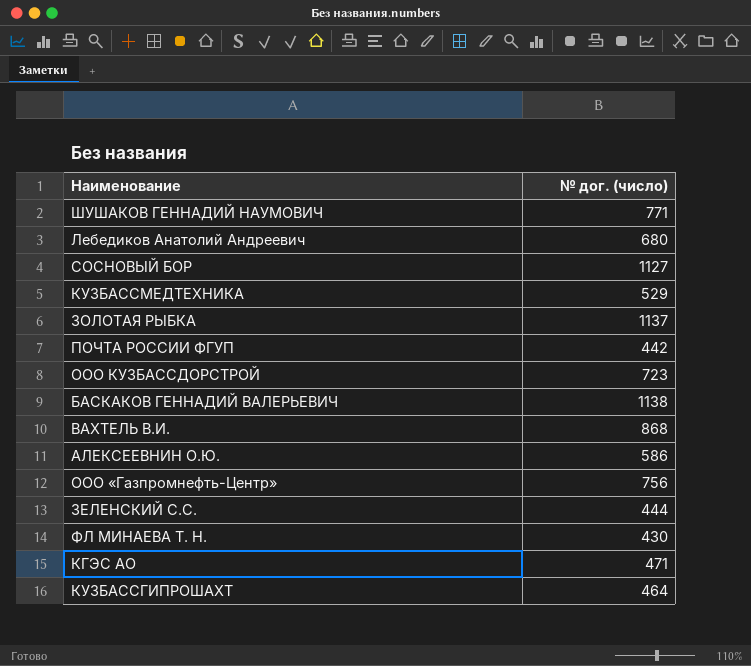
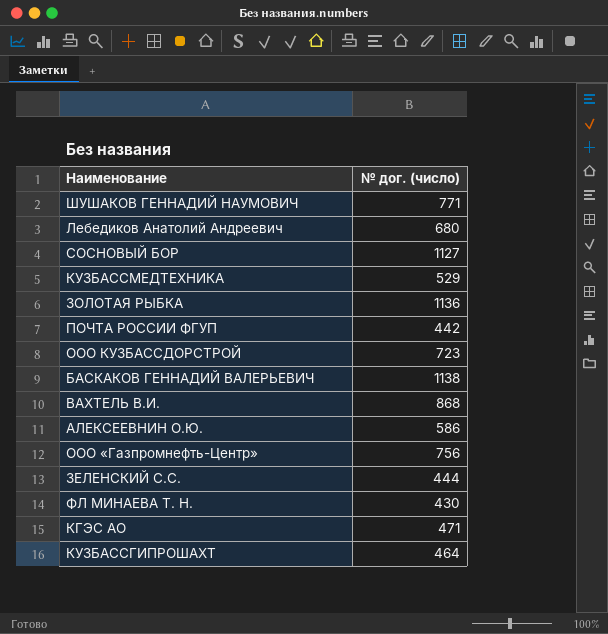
ЗОЛОТАЯ РЫБКА | № дог. (число): 1137 -> 1136

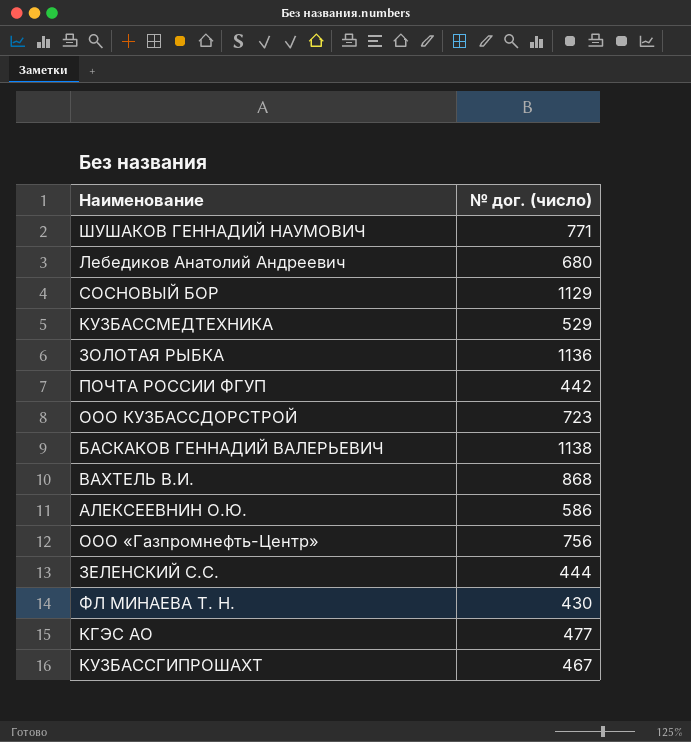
СОСНОВЫЙ БОР | № дог. (число): 1127 -> 1129
КГЭС АО | № дог. (число): 471 -> 477
КУЗБАССГИПРОШАХТ | № дог. (число): 464 -> 467

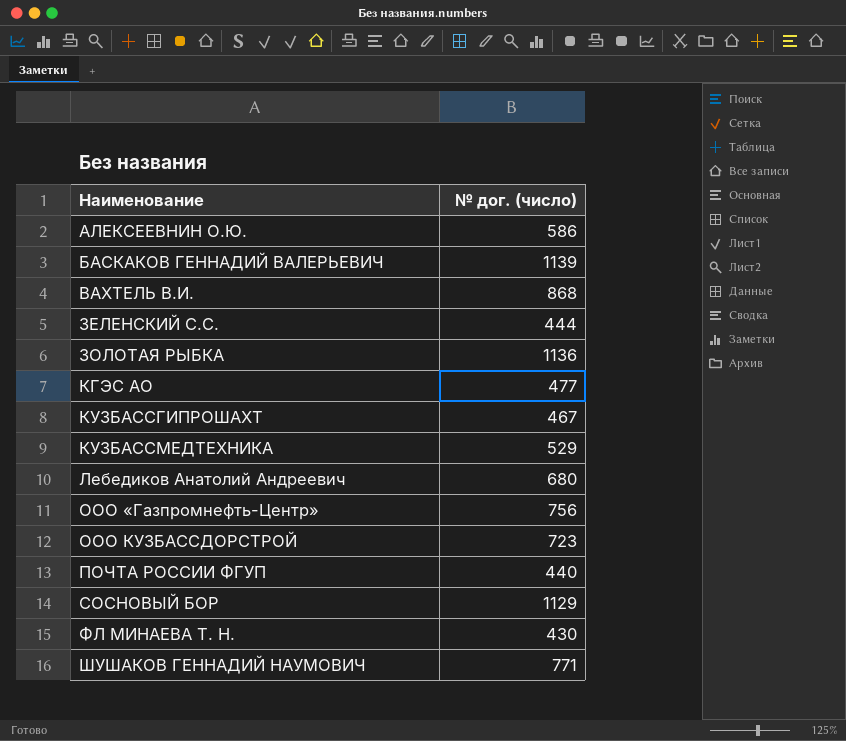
row order: none -> Наименование ascending
БАСКАКОВ ГЕННАДИЙ ВАЛЕРЬЕВИЧ | № дог. (число): 1138 -> 1139
ПОЧТА РОССИИ ФГУП | № дог. (число): 442 -> 440

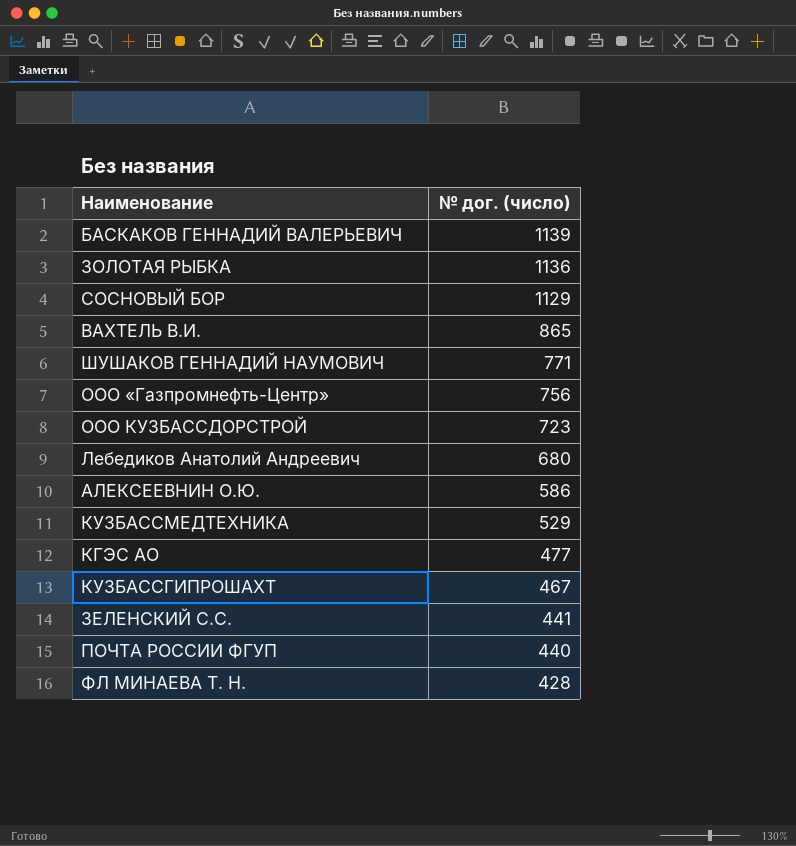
row order: Наименование ascending -> № дог. (число) descending
ВАХТЕЛЬ В.И. | № дог. (число): 868 -> 865
ЗЕЛЕНСКИЙ С.С. | № дог. (число): 444 -> 441
ФЛ МИНАЕВА Т. Н. | № дог. (число): 430 -> 428

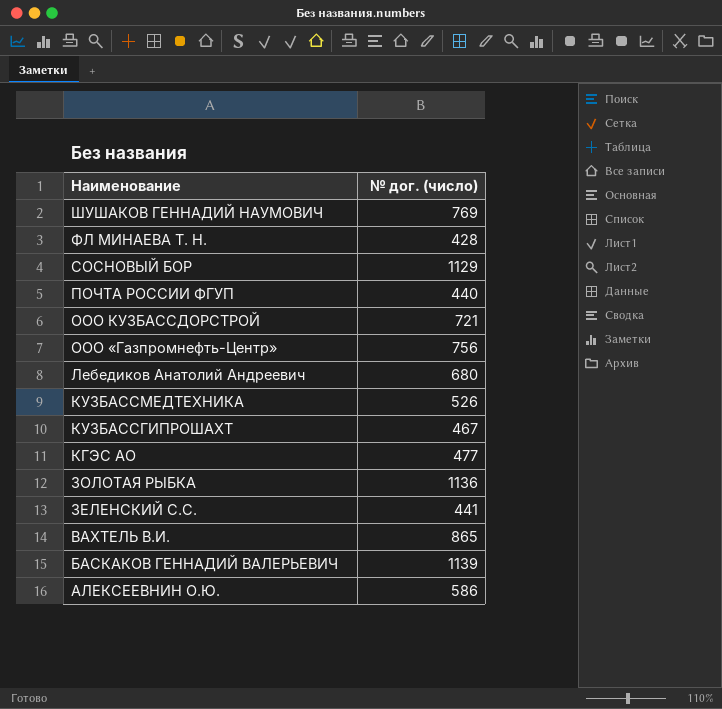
row order: № дог. (число) descending -> Наименование descending
ШУШАКОВ ГЕННАДИЙ НАУМОВИЧ | № дог. (число): 771 -> 769
ООО КУЗБАССДОРСТРОЙ | № дог. (число): 723 -> 721
КУЗБАССМЕДТЕХНИКА | № дог. (число): 529 -> 526

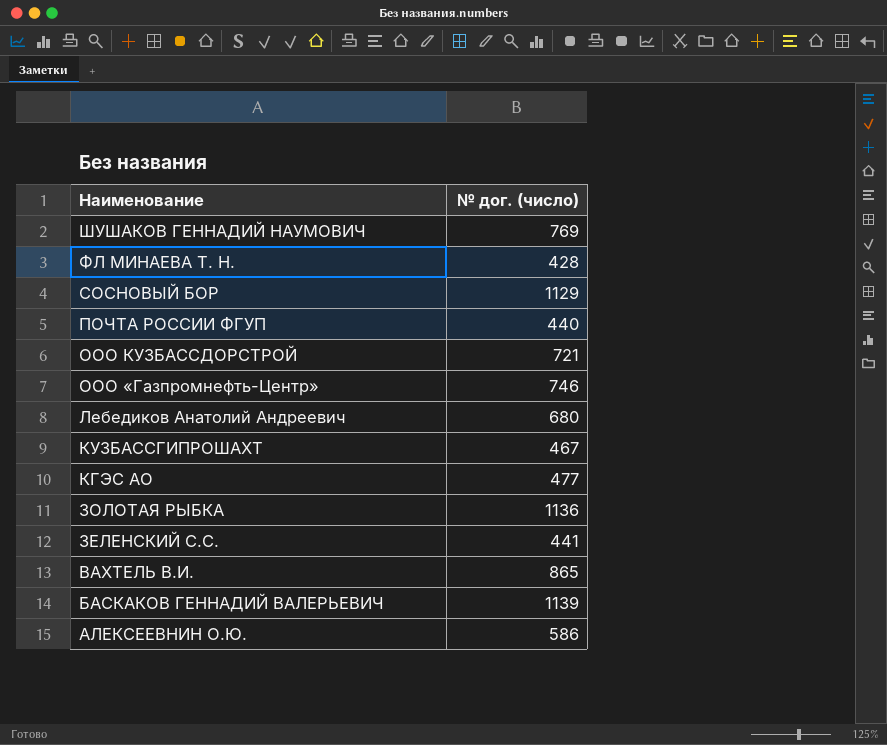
row КУЗБАССМЕДТЕХНИКА: 526 -> none
ООО «Газпромнефть-Центр» | № дог. (число): 756 -> 746

